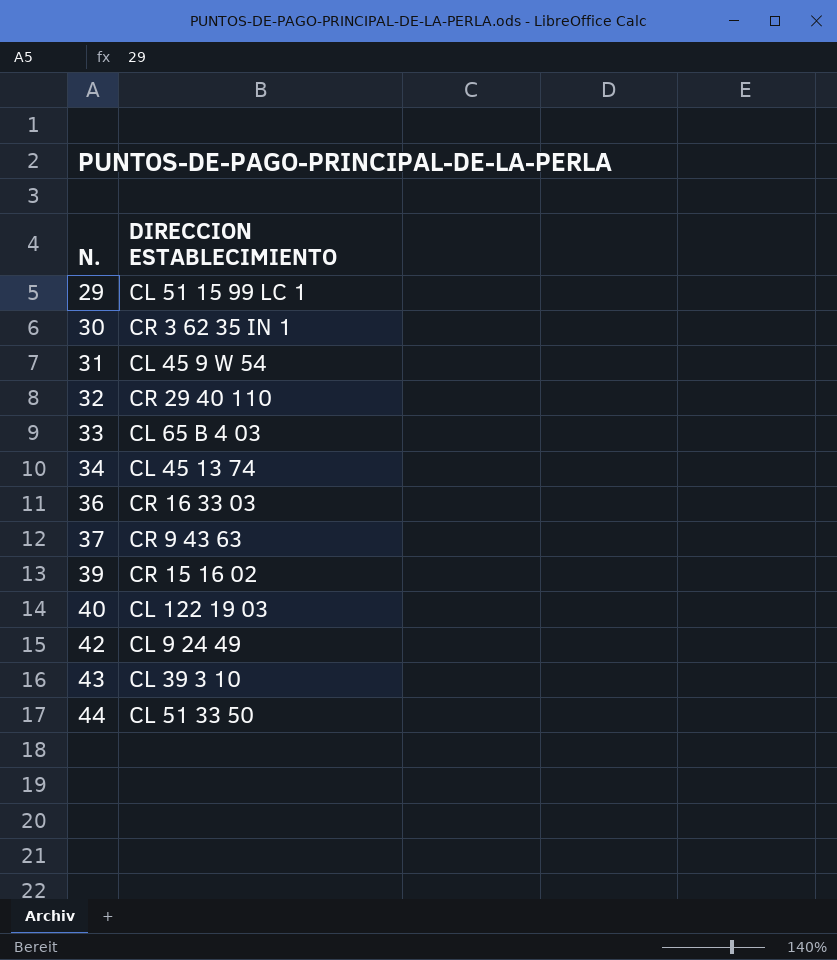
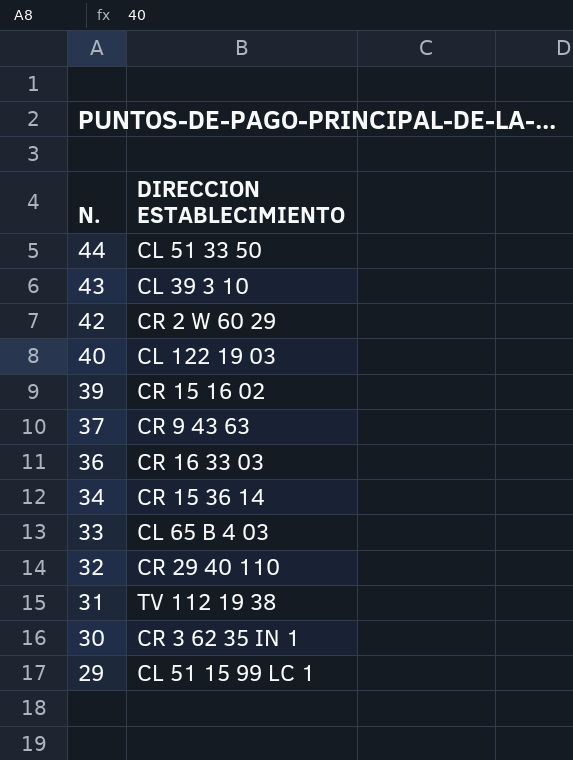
row order: N. ascending -> N. descending
42 | DIRECCION ESTABLECIMIENTO: CL 9 24 49 -> CR 2 W 60 29
34 | DIRECCION ESTABLECIMIENTO: CL 45 13 74 -> CR 15 36 14
31 | DIRECCION ESTABLECIMIENTO: CL 45 9 W 54 -> TV 112 19 38

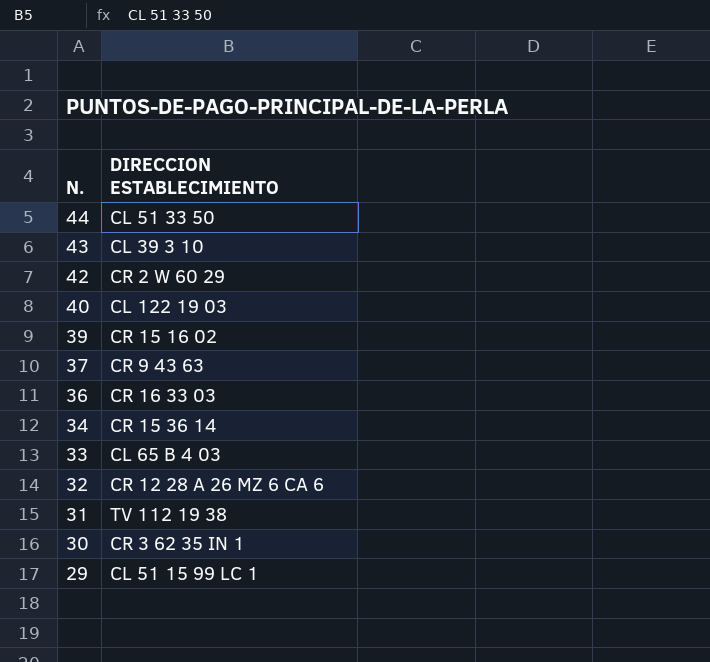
32 | DIRECCION ESTABLECIMIENTO: CR 29 40 110 -> CR 12 28 A 26 MZ 6 CA 6

